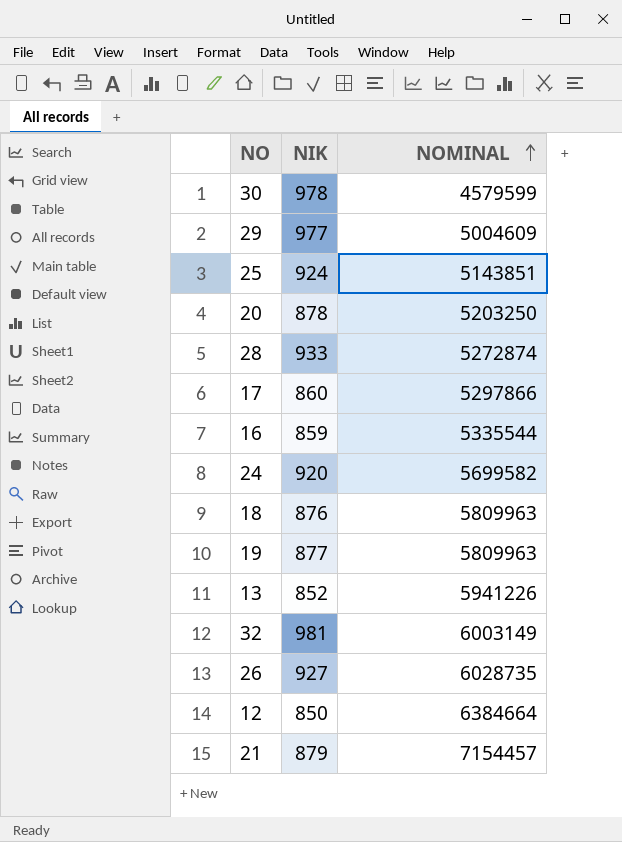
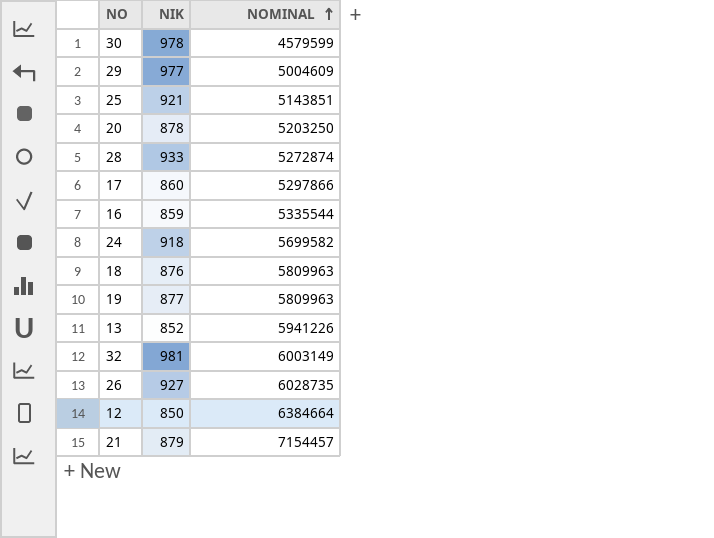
25 | NIK: 924 -> 921
24 | NIK: 920 -> 918

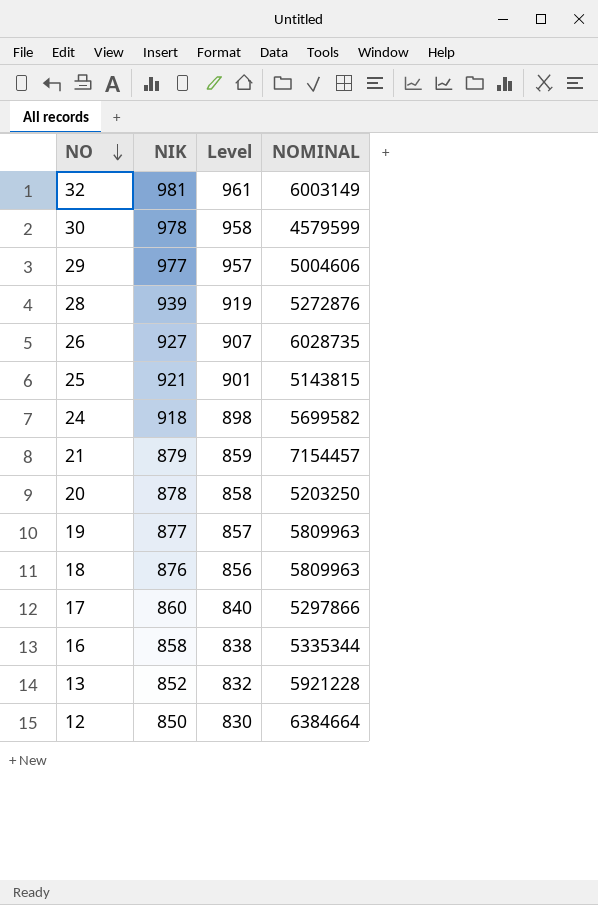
row order: NOMINAL ascending -> NO descending
column Level | formula: none -> [NIK] - 20
29 | NOMINAL: 5004609 -> 5004606
28 | NIK: 933 -> 939
28 | NOMINAL: 5272874 -> 5272876
25 | NOMINAL: 5143851 -> 5143815
16 | NIK: 859 -> 858
16 | NOMINAL: 5335544 -> 5335344
13 | NOMINAL: 5941226 -> 5921228

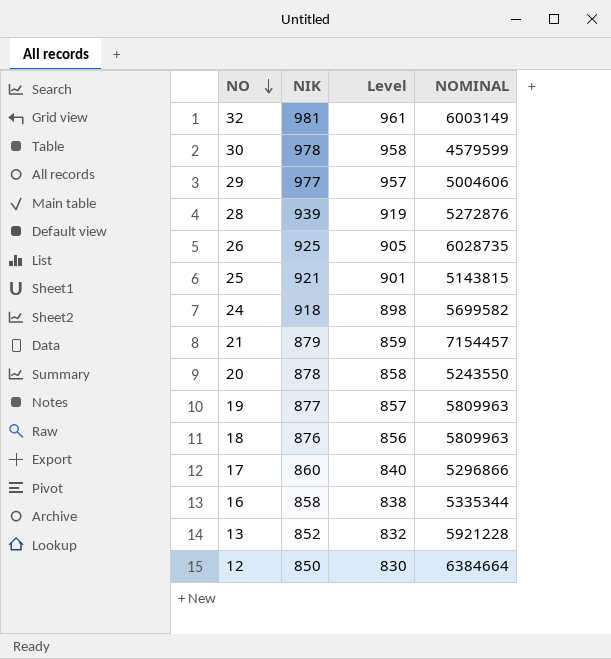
26 | NIK: 927 -> 925
26 | Level: 907 -> 905
20 | NOMINAL: 5203250 -> 5243550
17 | NOMINAL: 5297866 -> 5296866

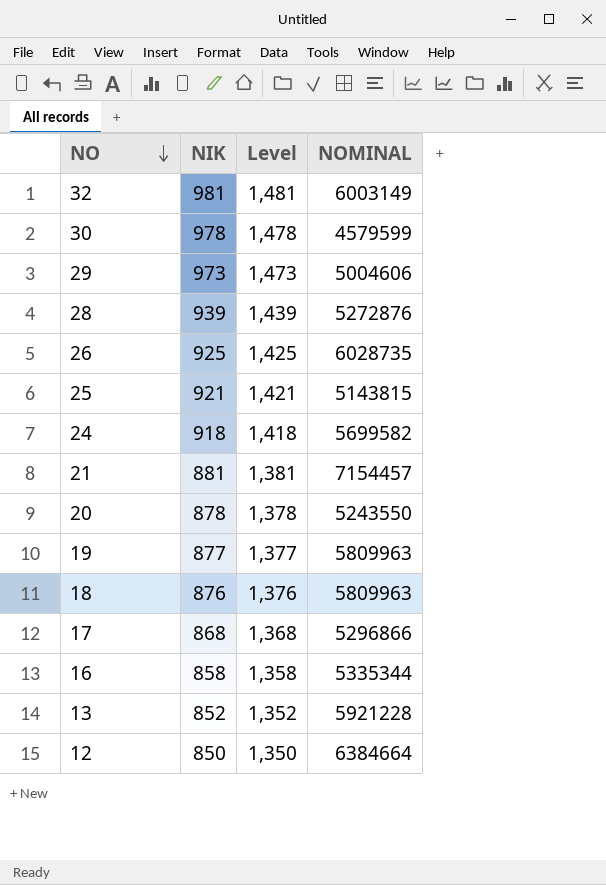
column Level | formula: [NIK] - 20 -> [NIK] + 500
29 | NIK: 977 -> 973
21 | NIK: 879 -> 881
17 | NIK: 860 -> 868

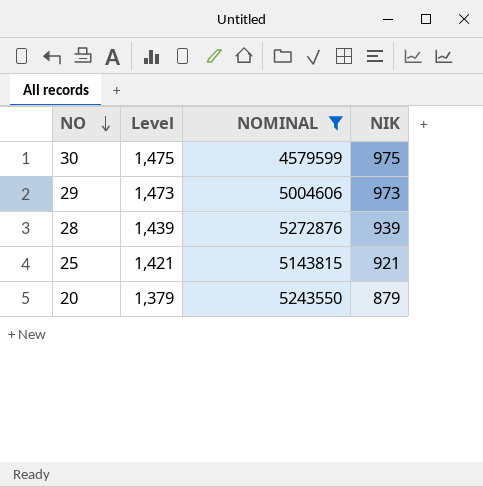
filter: none -> NOMINAL <= 5272876
column NIK | position: 2 -> 4
30 | Level: 1,478 -> 1,475
30 | NIK: 978 -> 975
20 | Level: 1,378 -> 1,379
20 | NIK: 878 -> 879

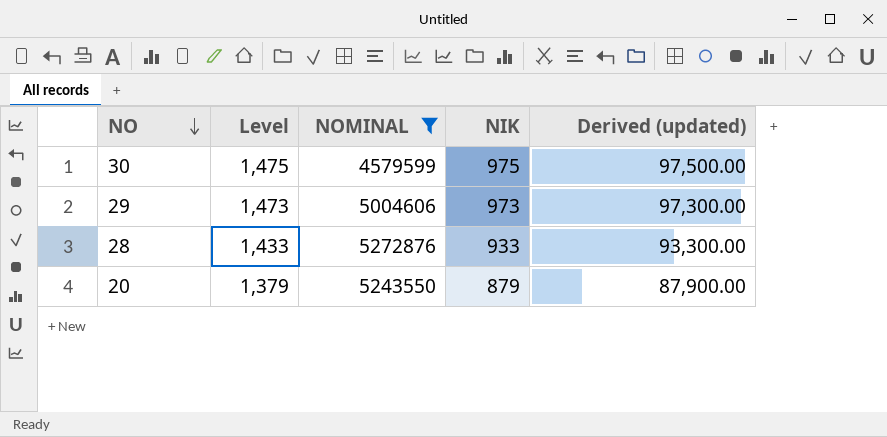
column Derived (updated) | formula: none -> [NIK] * 100
row 25: 1,421 | 5143815 | 921 -> none
28 | Level: 1,439 -> 1,433
28 | NIK: 939 -> 933

